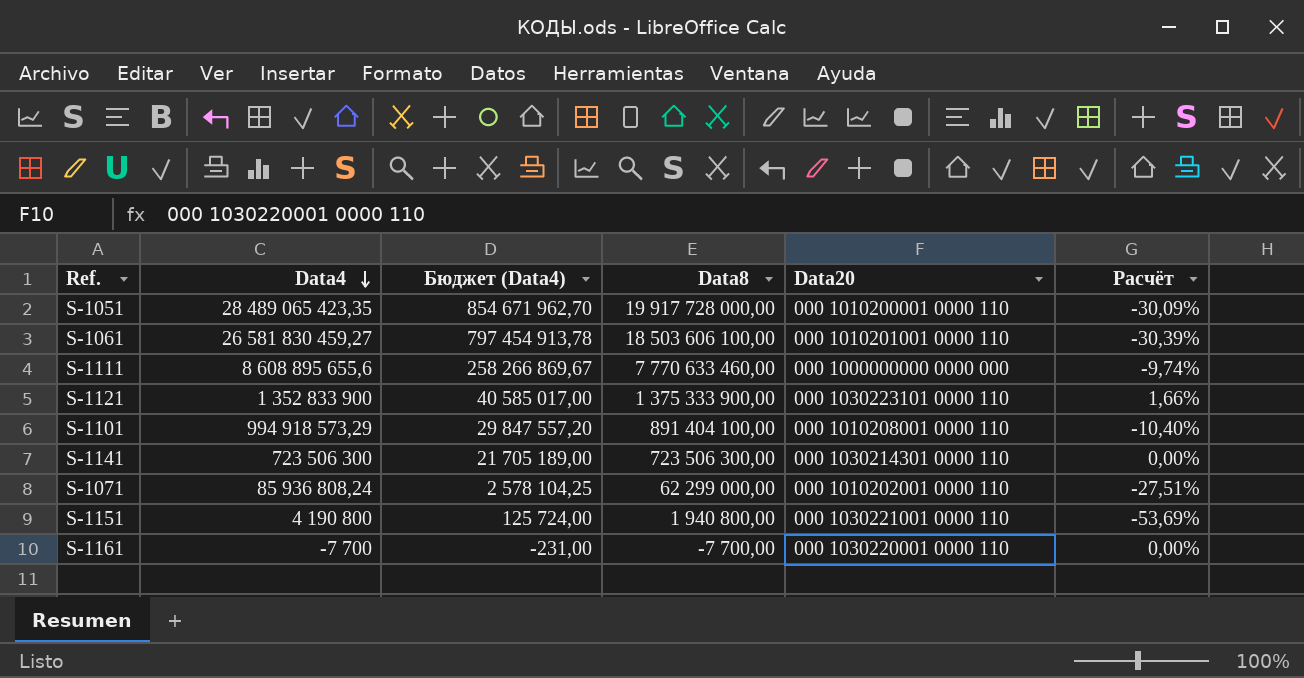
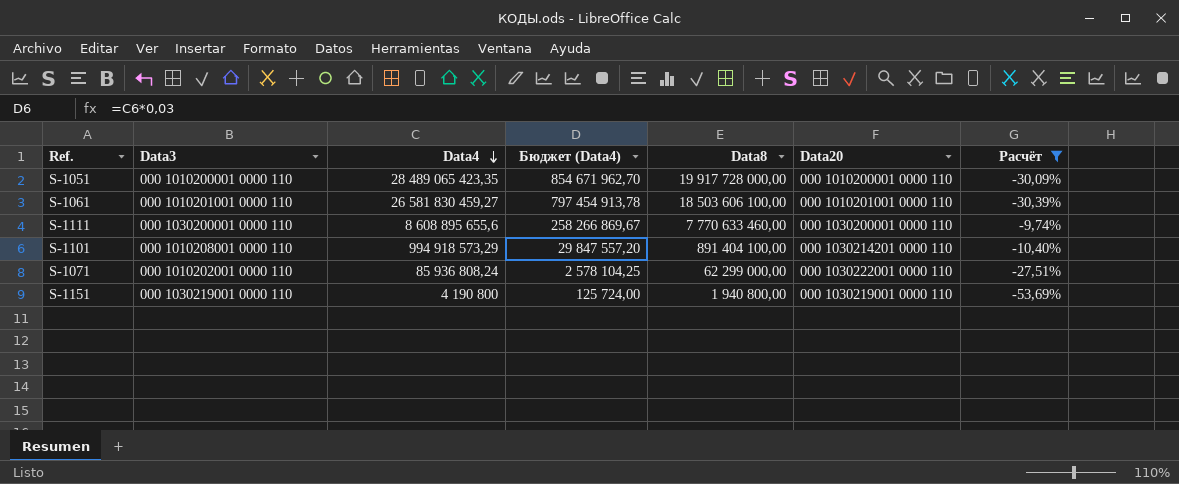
filter: none -> Расчёт <= -9,74%
column Data3 | position: none -> 2
S-1111 | Data20: 000 1000000000 0000 000 -> 000 1030200001 0000 110
S-1101 | Data20: 000 1010208001 0000 110 -> 000 1030214201 0000 110
S-1071 | Data20: 000 1010202001 0000 110 -> 000 1030222001 0000 110
S-1151 | Data20: 000 1030221001 0000 110 -> 000 1030219001 0000 110

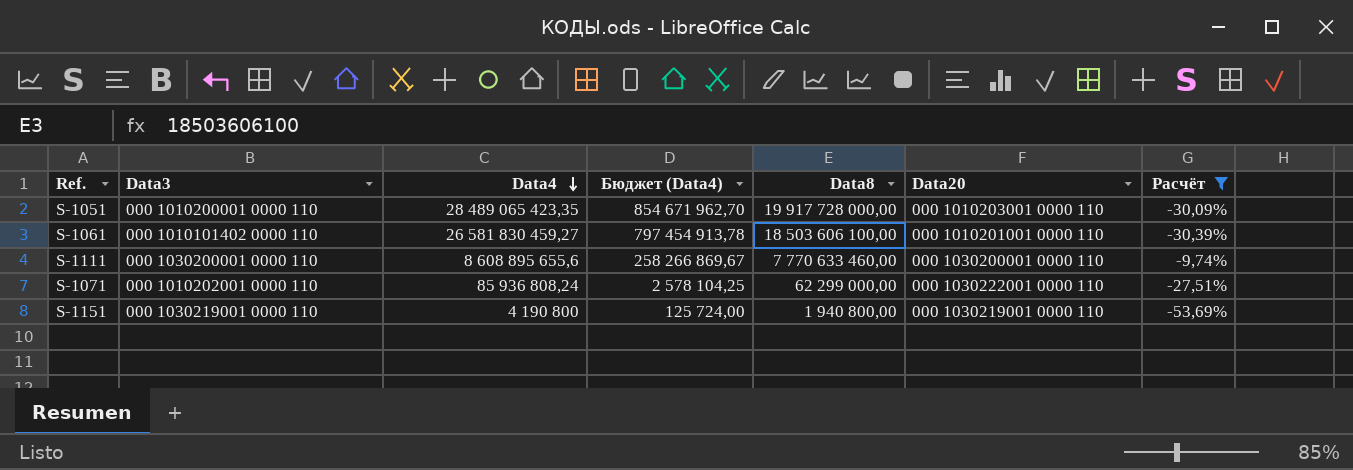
row S-1101: 000 1010208001 0000 110 | 994 918 573,29 | 29 847 557,20 | 891 404 100,00 | 000 1030214201 0000 110 | -10,40% -> none
S-1051 | Data20: 000 1010200001 0000 110 -> 000 1010203001 0000 110
S-1061 | Data3: 000 1010201001 0000 110 -> 000 1010101402 0000 110

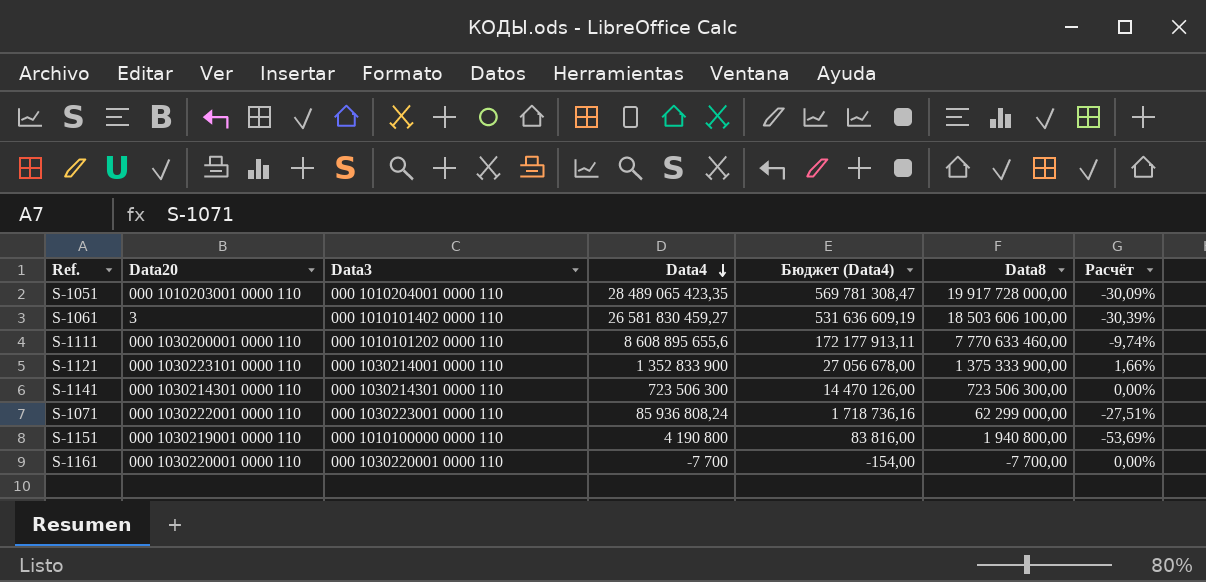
filter: Расчёт <= -9,74% -> none
column Data20 | position: 6 -> 2
column Бюджет (Data4) | formula: [Data4] * 0,03 -> [Data4] * 0,02
S-1051 | Data3: 000 1010200001 0000 110 -> 000 1010204001 0000 110
S-1061 | Data20: 000 1010201001 0000 110 -> 3
S-1111 | Data3: 000 1030200001 0000 110 -> 000 1010101202 0000 110
S-1071 | Data3: 000 1010202001 0000 110 -> 000 1030223001 0000 110
S-1151 | Data3: 000 1030219001 0000 110 -> 000 1010100000 0000 110

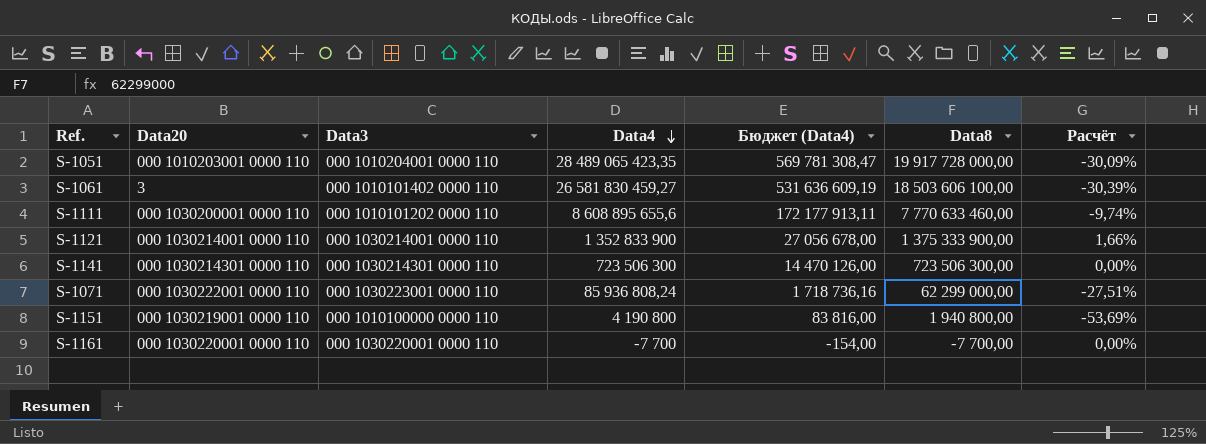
S-1121 | Data20: 000 1030223101 0000 110 -> 000 1030214001 0000 110

